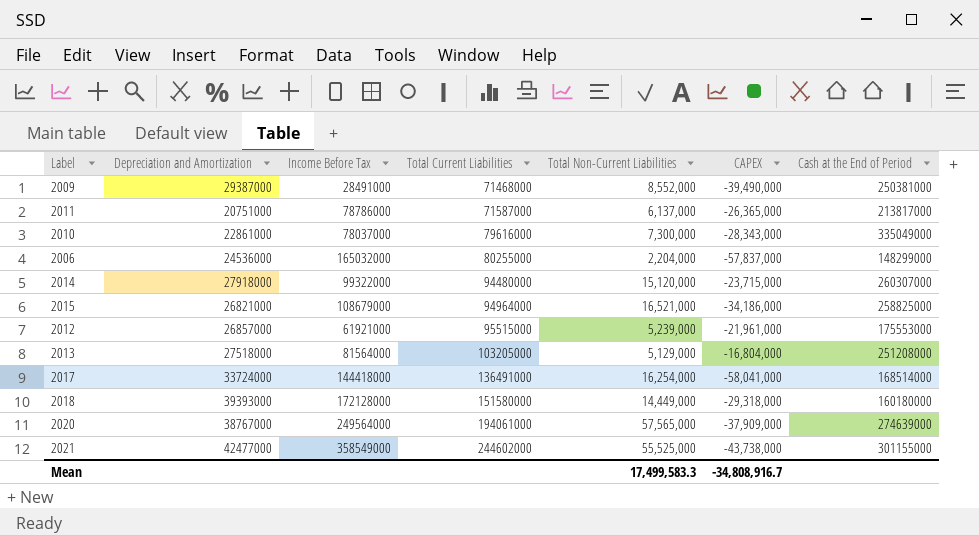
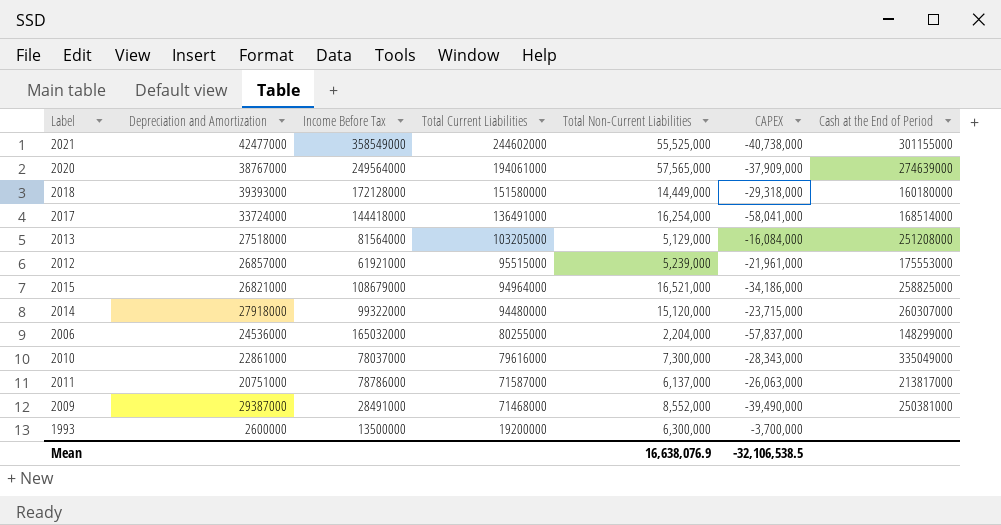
row order: Total Current Liabilities ascending -> Total Current Liabilities descending
2021 | CAPEX: -43,738,000 -> -40,738,000
2013 | CAPEX: -16,804,000 -> -16,084,000
2011 | CAPEX: -26,365,000 -> -26,063,000
row 1993: none -> 2600000 | 13500000 | 19200000 | 6,300,000 | -3,700,000 | none
Mean | Total Non-Current Liabilities: 17,499,583.3 -> 16,638,076.9
Mean | CAPEX: -34,808,916.7 -> -32,106,538.5

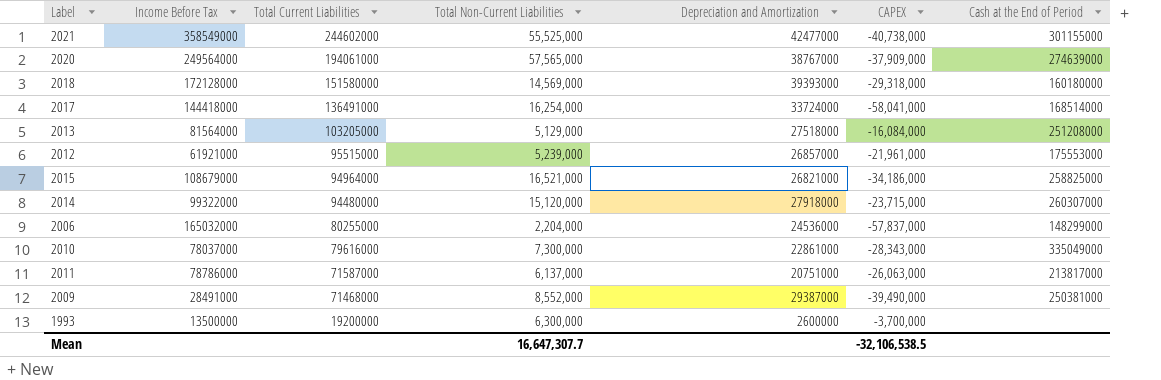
column Depreciation and Amortization | position: 2 -> 5
2018 | Total Non-Current Liabilities: 14,449,000 -> 14,569,000
Mean | Total Non-Current Liabilities: 16,638,076.9 -> 16,647,307.7

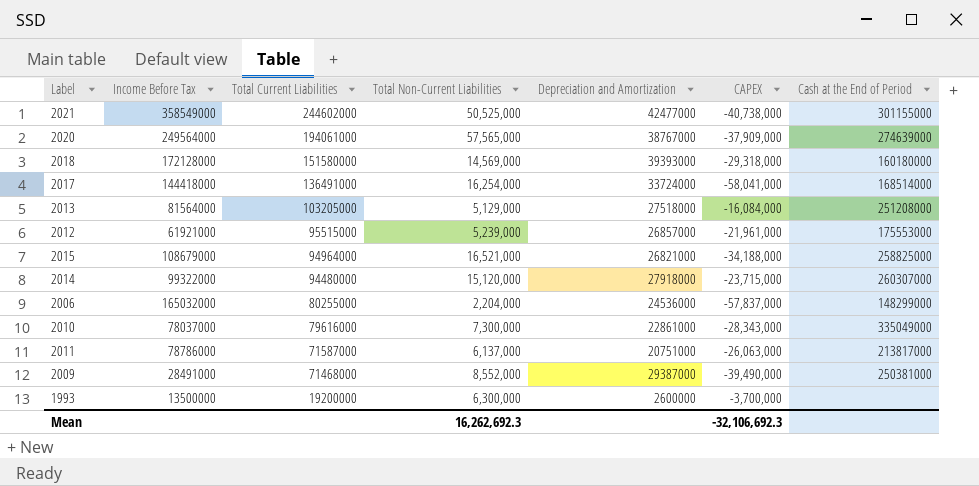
2021 | Total Non-Current Liabilities: 55,525,000 -> 50,525,000
2015 | CAPEX: -34,186,000 -> -34,188,000
Mean | Total Non-Current Liabilities: 16,647,307.7 -> 16,262,692.3
Mean | CAPEX: -32,106,538.5 -> -32,106,692.3

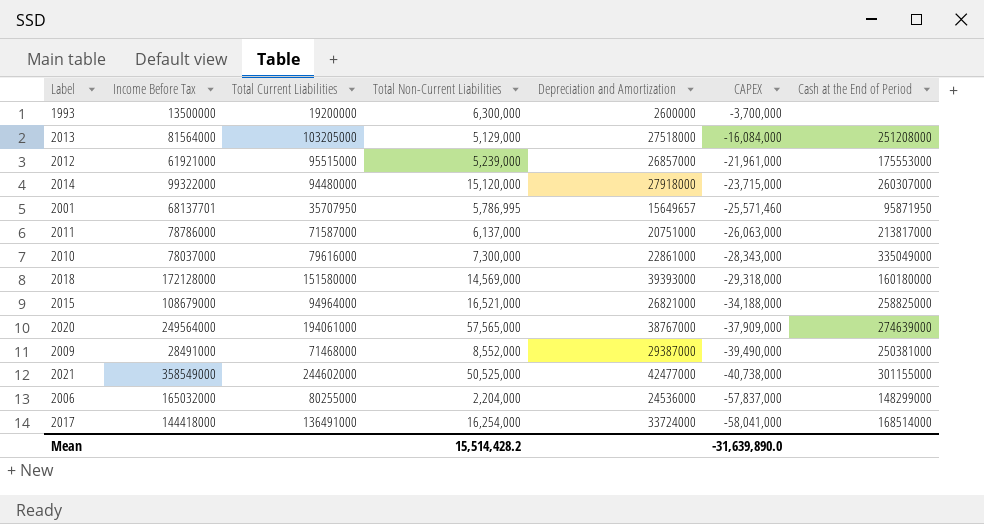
row order: Total Current Liabilities descending -> CAPEX descending
row 2001: none -> 68137701 | 35707950 | 5,786,995 | 15649657 | -25,571,460 | 95871950
Mean | Total Non-Current Liabilities: 16,262,692.3 -> 15,514,428.2
Mean | CAPEX: -32,106,692.3 -> -31,639,890.0

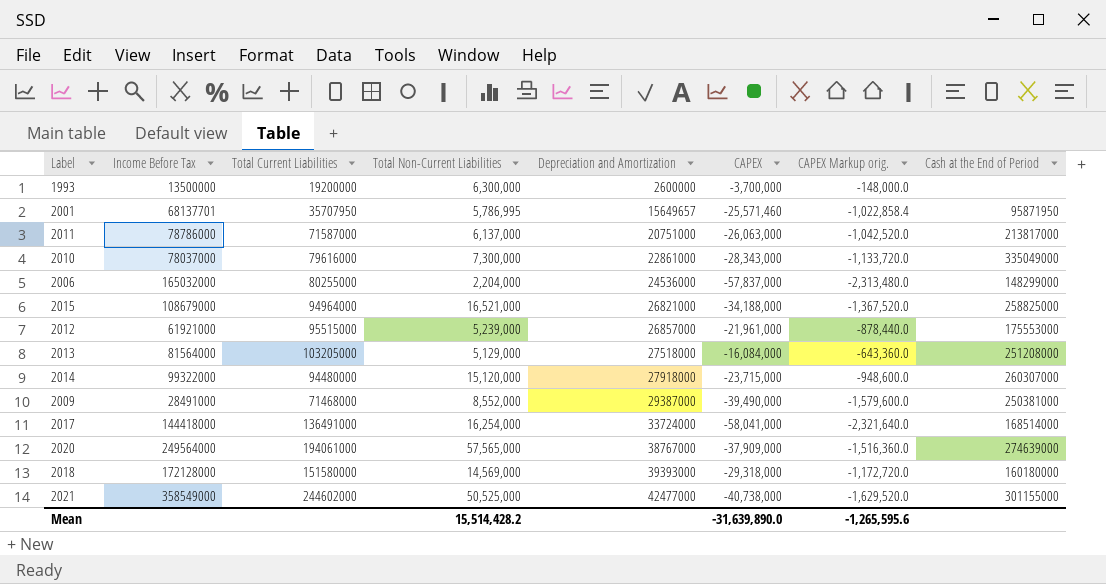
row order: CAPEX descending -> Depreciation and Amortization ascending
column CAPEX Markup orig. | formula: none -> [CAPEX] * 0.04

